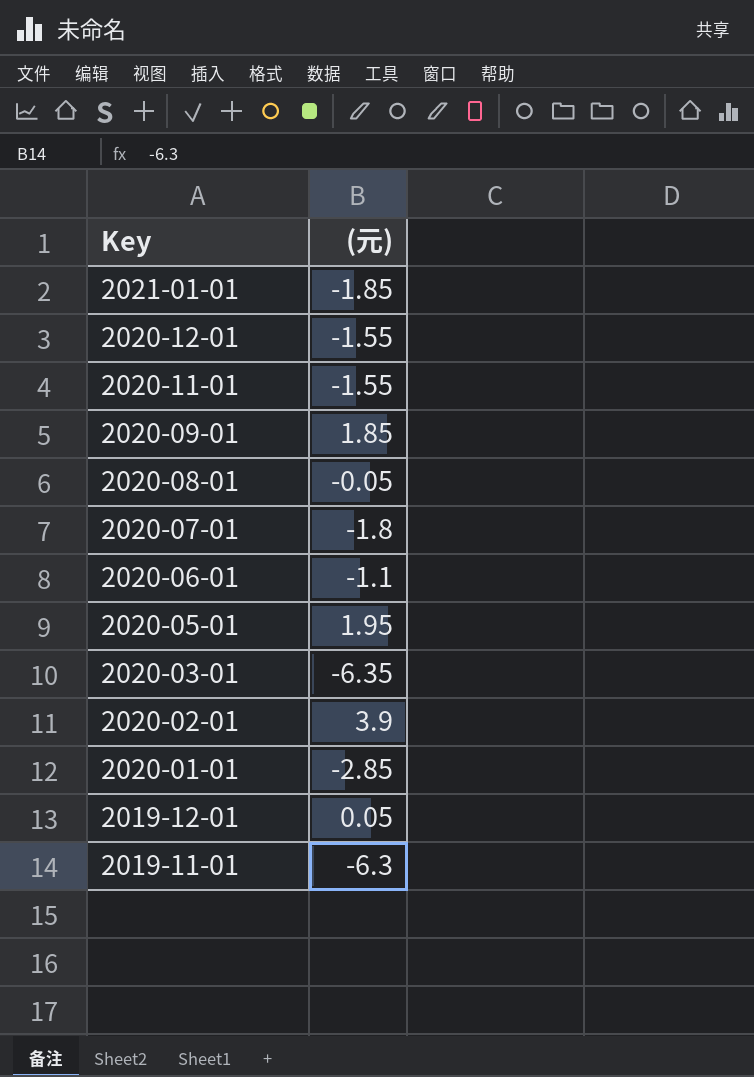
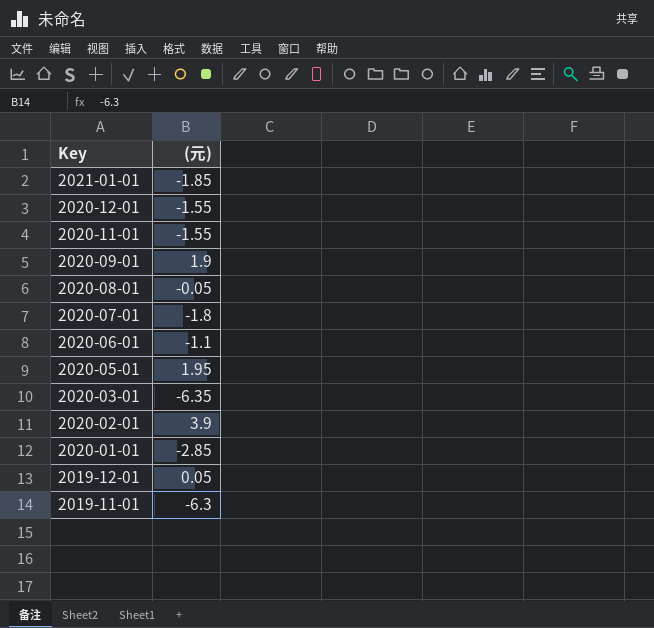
2020-09-01 | (元): 1.85 -> 1.9

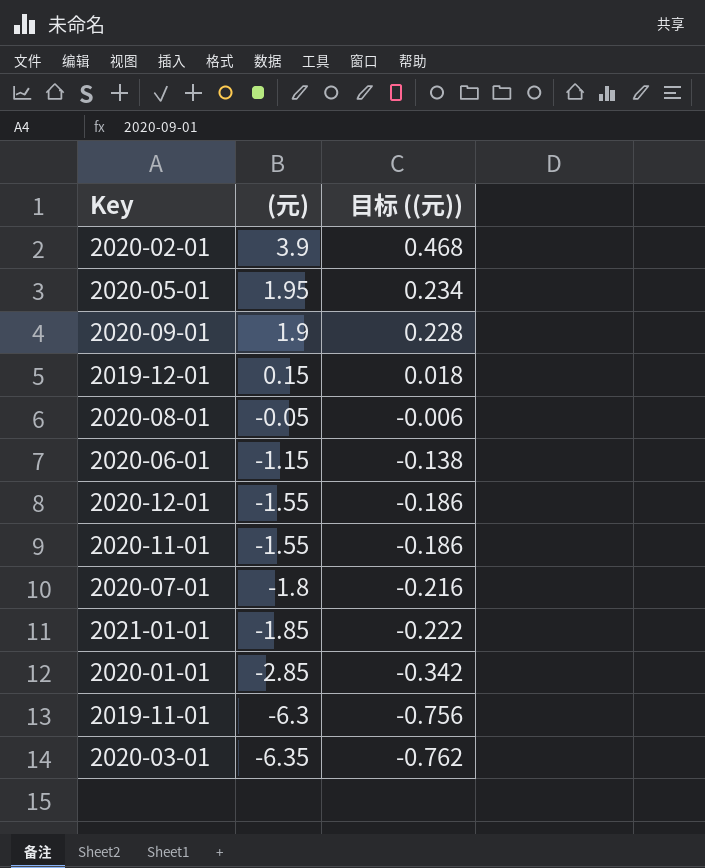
row order: Key descending -> (元) descending
column 目标 ((元)) | formula: none -> [(元)] * 0.12
2019-12-01 | (元): 0.05 -> 0.15
2020-06-01 | (元): -1.1 -> -1.15

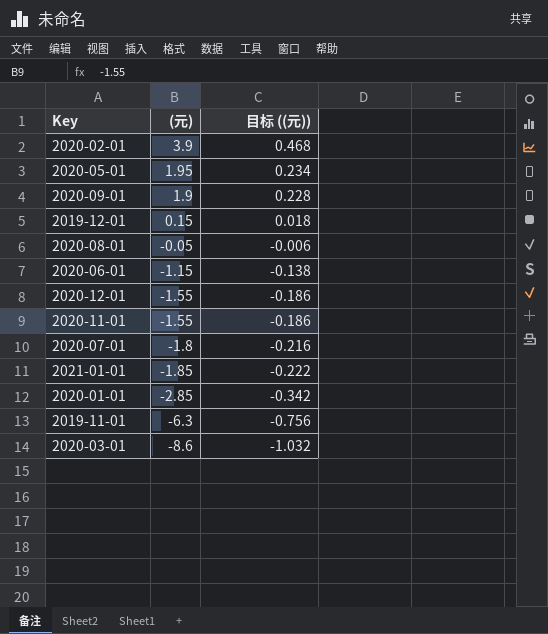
2020-03-01 | (元): -6.35 -> -8.6
2020-03-01 | 目标 ((元)): -0.762 -> -1.032

